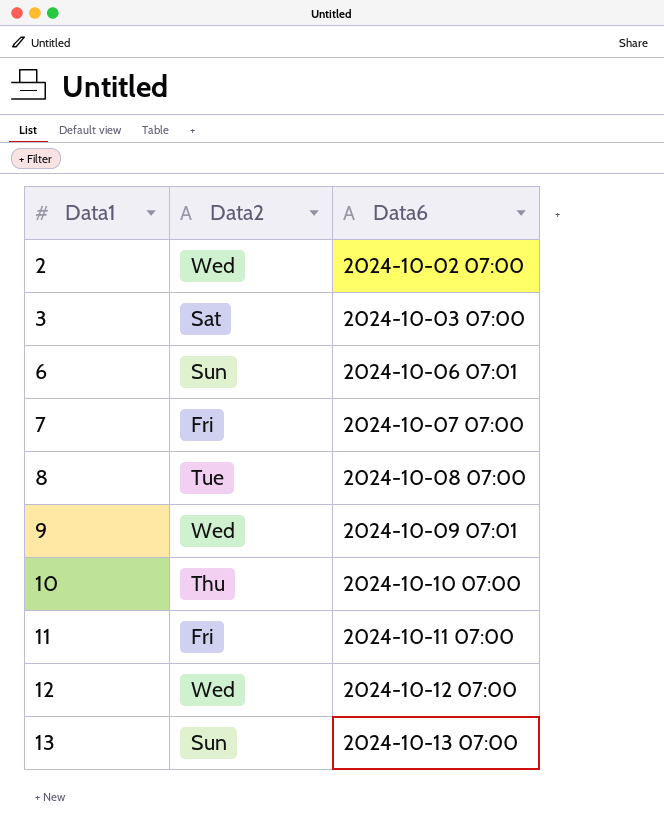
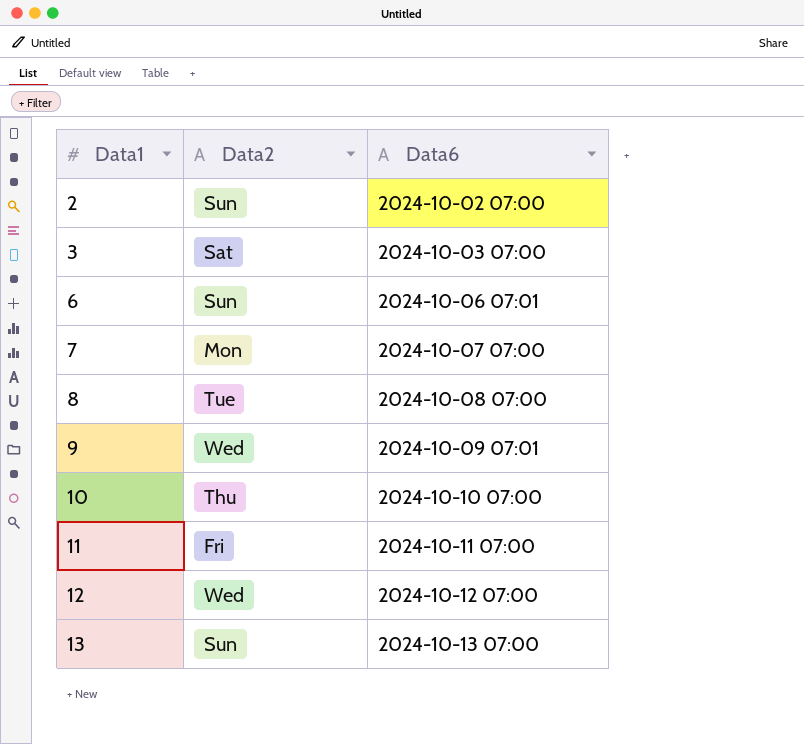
2 | Data2: Wed -> Sun
7 | Data2: Fri -> Mon

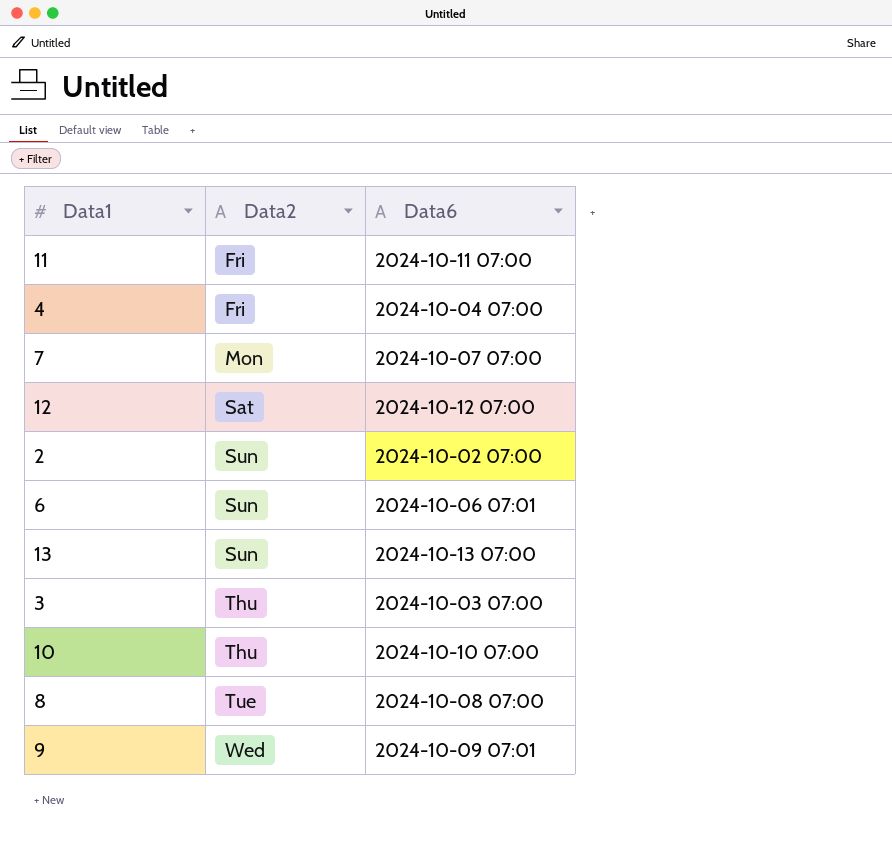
row order: Data1 ascending -> Data2 ascending
row 4: none -> Fri | 2024-10-04 07:00
12 | Data2: Wed -> Sat
3 | Data2: Sat -> Thu

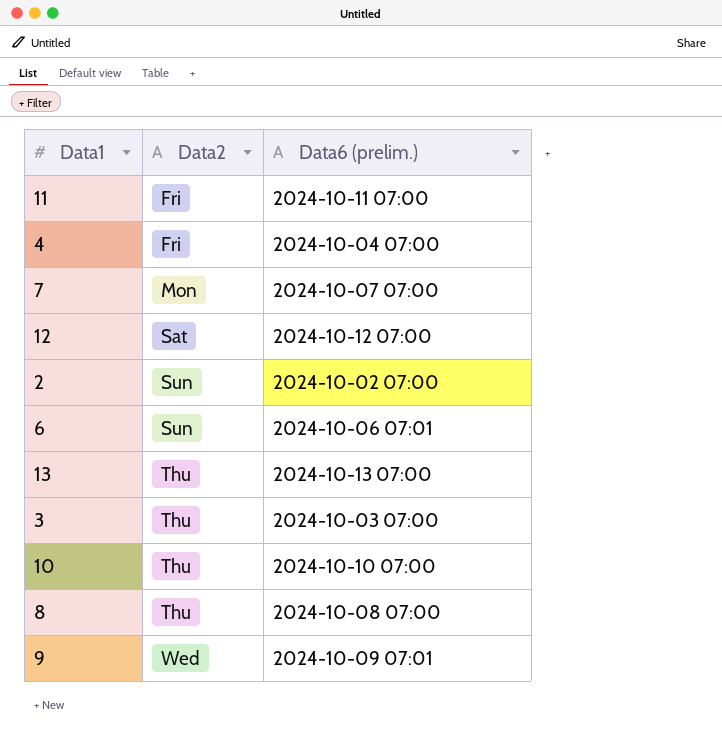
column name: Data6 -> Data6 (prelim.)
13 | Data2: Sun -> Thu
8 | Data2: Tue -> Thu

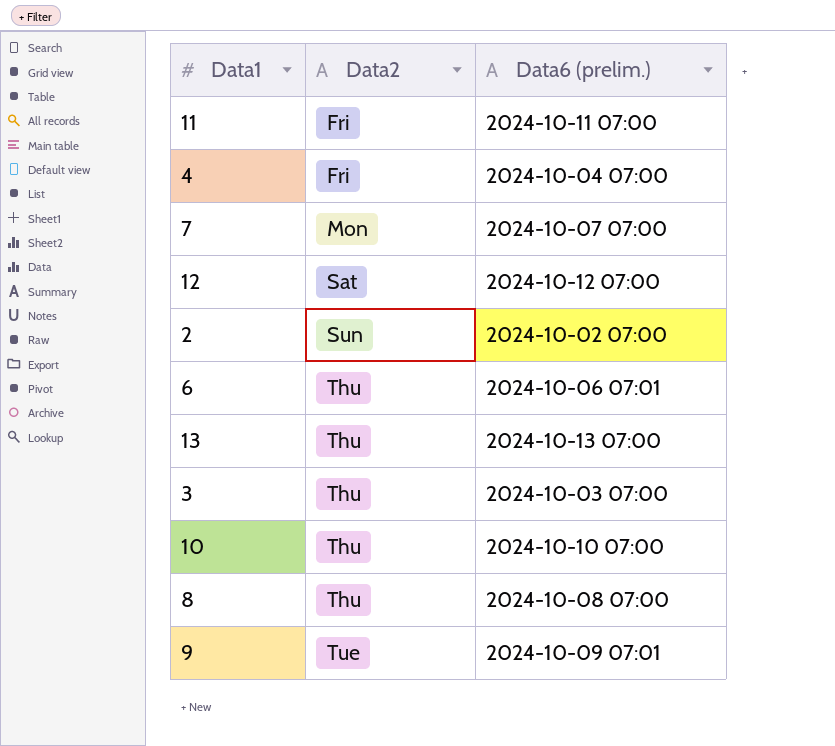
6 | Data2: Sun -> Thu
9 | Data2: Wed -> Tue

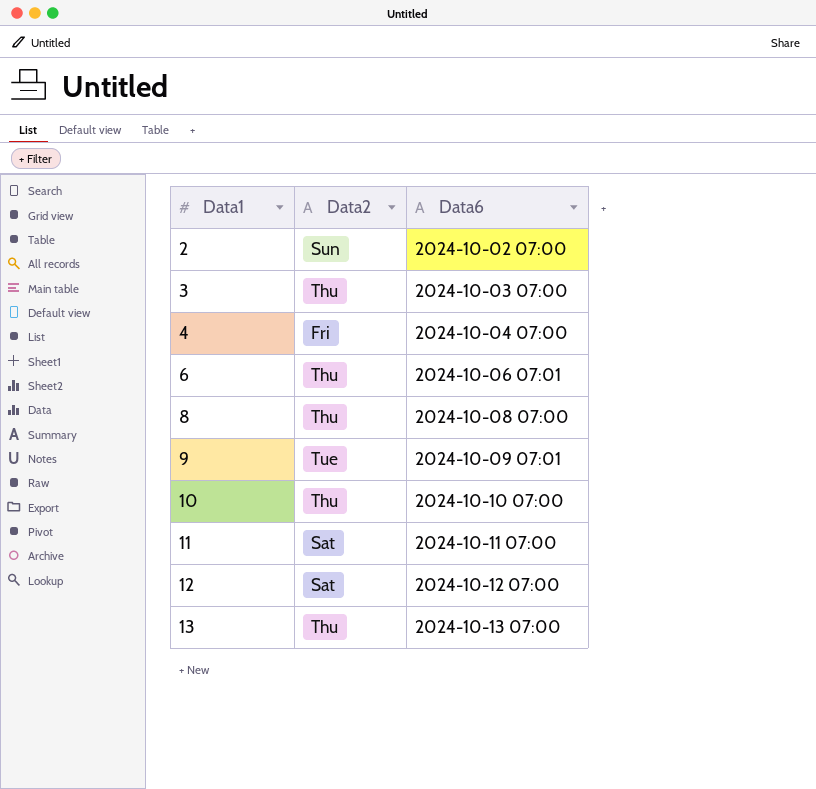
row order: Data2 ascending -> Data1 ascending
column name: Data6 (prelim.) -> Data6
row 7: Mon | 2024-10-07 07:00 -> none
11 | Data2: Fri -> Sat

